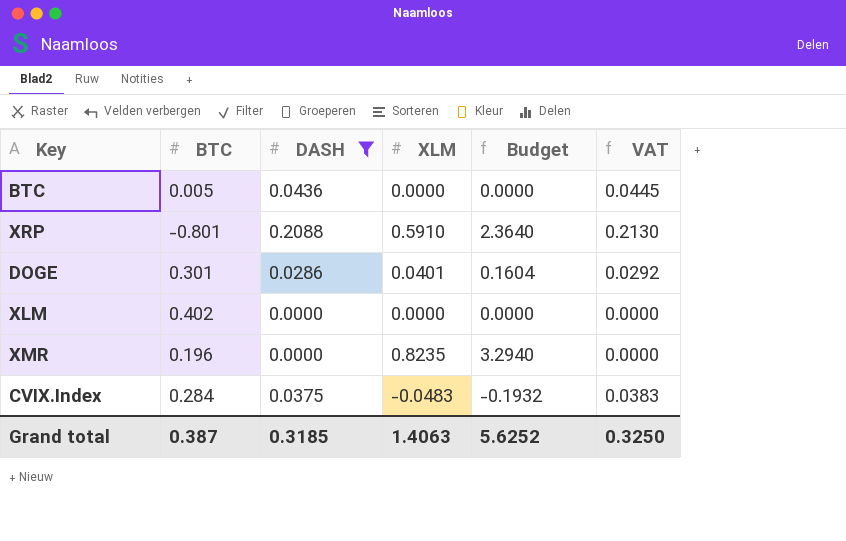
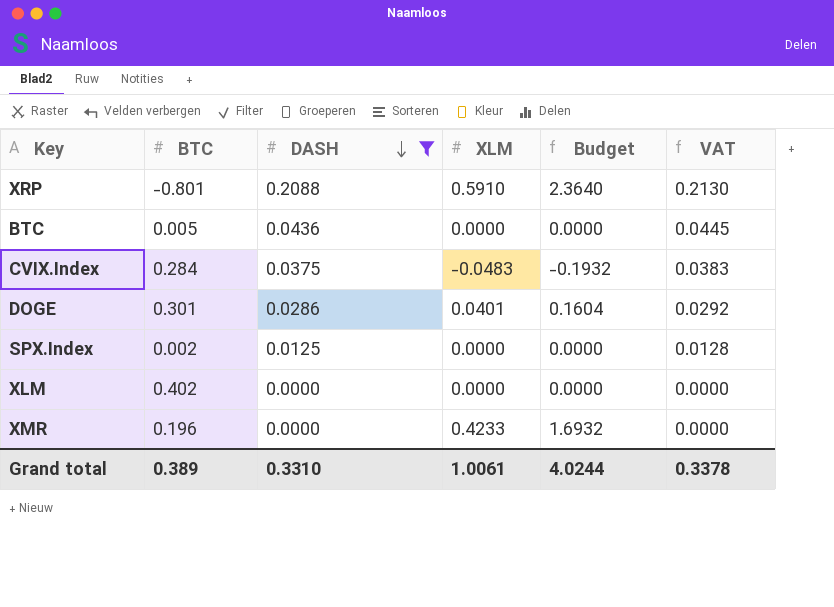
row order: none -> DASH descending
row SPX.Index: none -> 0.002 | 0.0125 | 0.0000 | 0.0000 | 0.0128
XMR | XLM: 0.8235 -> 0.4233
XMR | Budget: 3.2940 -> 1.6932
Grand total | BTC: 0.387 -> 0.389
Grand total | DASH: 0.3185 -> 0.3310
Grand total | XLM: 1.4063 -> 1.0061
Grand total | Budget: 5.6252 -> 4.0244
Grand total | VAT: 0.3250 -> 0.3378

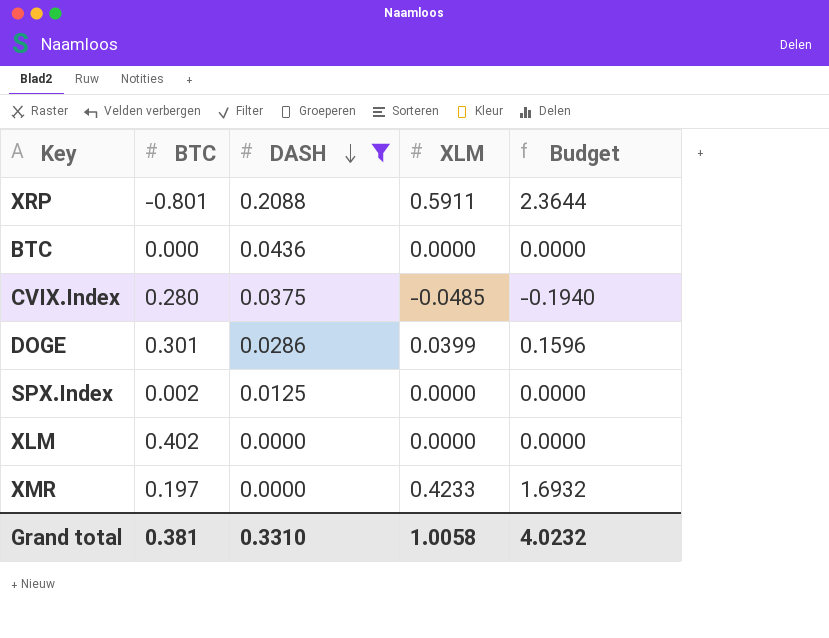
column VAT | formula: [DASH] * 1.02 -> none
XRP | XLM: 0.5910 -> 0.5911
XRP | Budget: 2.3640 -> 2.3644
BTC | BTC: 0.005 -> 0.000
CVIX.Index | BTC: 0.284 -> 0.280
CVIX.Index | XLM: -0.0483 -> -0.0485
CVIX.Index | Budget: -0.1932 -> -0.1940
DOGE | XLM: 0.0401 -> 0.0399
DOGE | Budget: 0.1604 -> 0.1596
XMR | BTC: 0.196 -> 0.197
Grand total | BTC: 0.389 -> 0.381
Grand total | XLM: 1.0061 -> 1.0058
Grand total | Budget: 4.0244 -> 4.0232

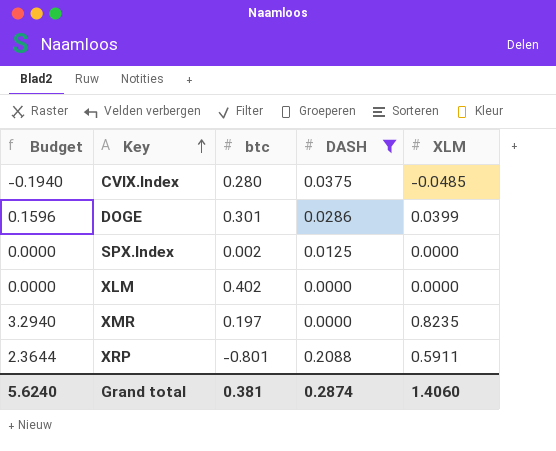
row order: DASH descending -> Key ascending
column Budget | position: 5 -> 1
column name: BTC -> btc
row BTC: 0.000 | 0.0436 | 0.0000 | 0.0000 -> none
XMR | Budget: 1.6932 -> 3.2940
XMR | XLM: 0.4233 -> 0.8235
Grand total | Budget: 4.0232 -> 5.6240
Grand total | DASH: 0.3310 -> 0.2874
Grand total | XLM: 1.0058 -> 1.4060

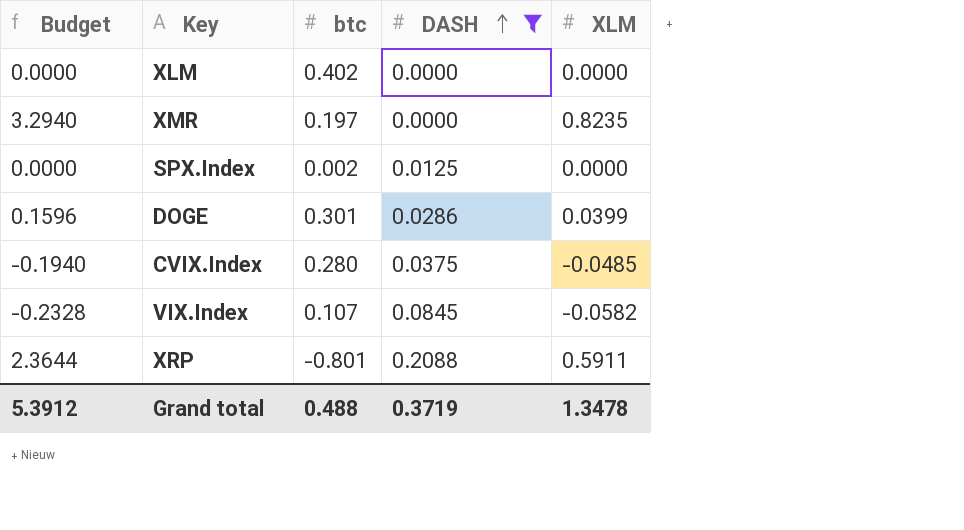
row order: Key ascending -> DASH ascending
row VIX.Index: none -> -0.2328 | 0.107 | 0.0845 | -0.0582
Grand total | Budget: 5.6240 -> 5.3912
Grand total | btc: 0.381 -> 0.488
Grand total | DASH: 0.2874 -> 0.3719
Grand total | XLM: 1.4060 -> 1.3478

